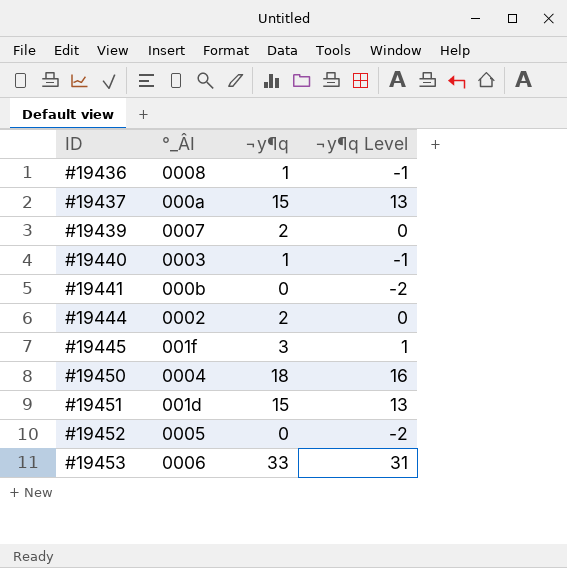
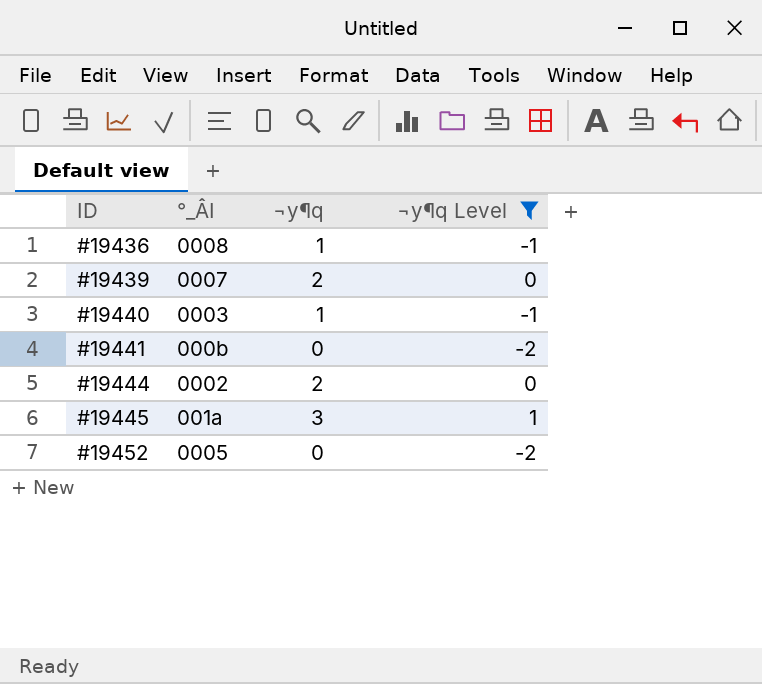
filter: none -> ¬y¶q Level <= 1
#19445 | °_ÂI: 001f -> 001a

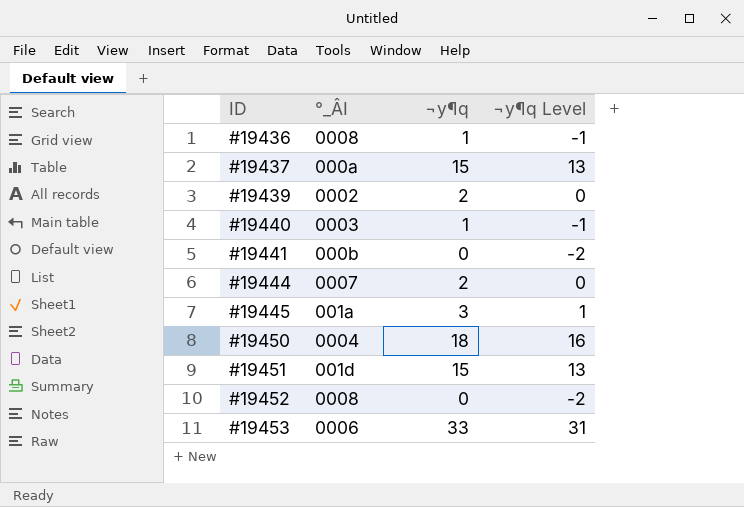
filter: ¬y¶q Level <= 1 -> none
#19439 | °_ÂI: 0007 -> 0002
#19444 | °_ÂI: 0002 -> 0007
#19452 | °_ÂI: 0005 -> 0008

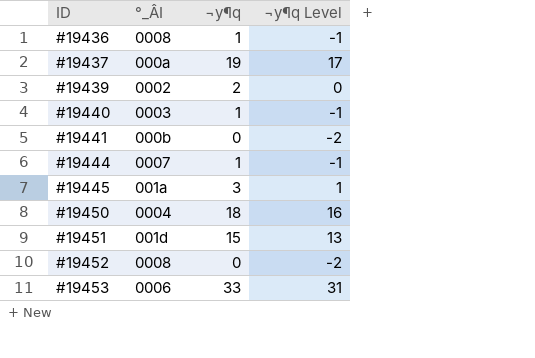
#19437 | ¬y¶q: 15 -> 19
#19437 | ¬y¶q Level: 13 -> 17
#19444 | ¬y¶q: 2 -> 1
#19444 | ¬y¶q Level: 0 -> -1

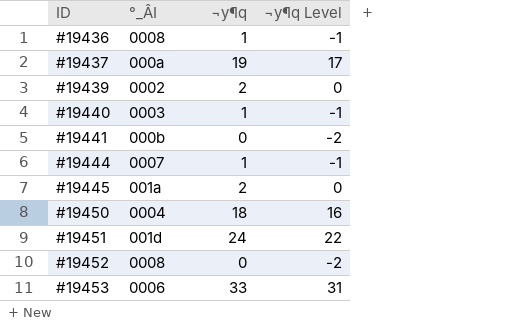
#19445 | ¬y¶q: 3 -> 2
#19445 | ¬y¶q Level: 1 -> 0
#19451 | ¬y¶q: 15 -> 24
#19451 | ¬y¶q Level: 13 -> 22

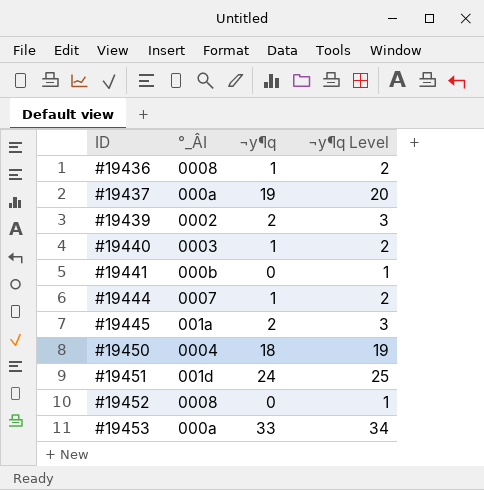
column ¬y¶q Level | formula: [¬y¶q] - 2 -> [¬y¶q] + 1
#19453 | °_ÂI: 0006 -> 000a

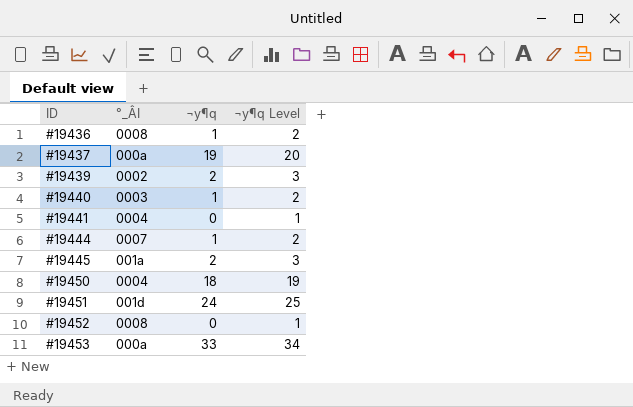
#19441 | °_ÂI: 000b -> 0004

